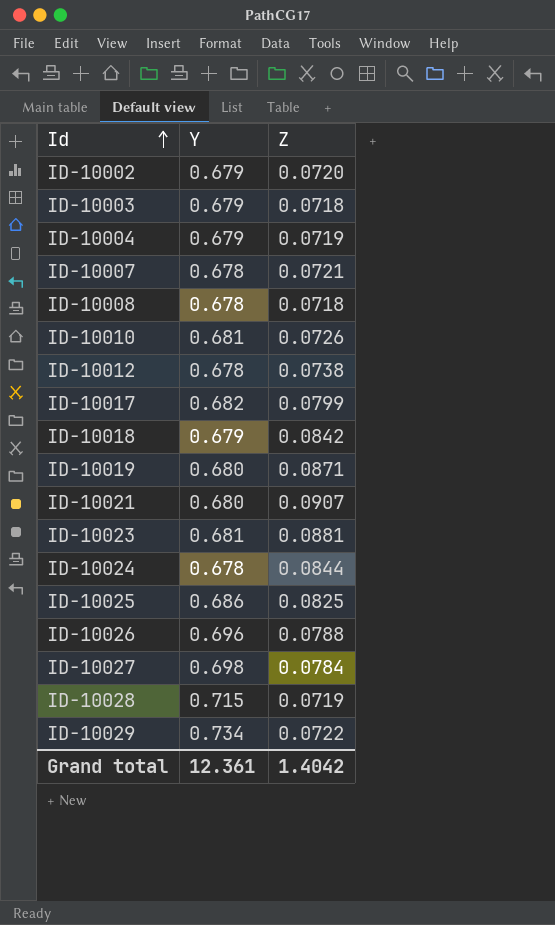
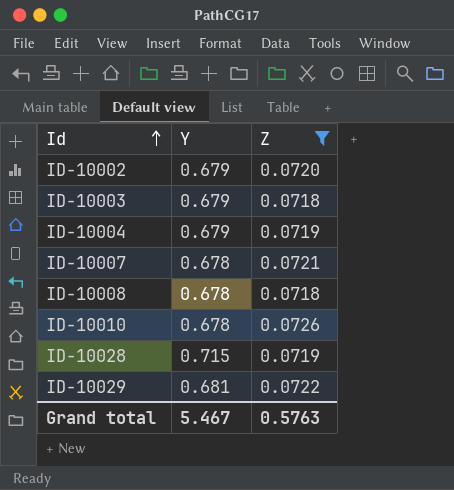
filter: none -> Z <= 0.0726
ID-10010 | Y: 0.681 -> 0.678
ID-10029 | Y: 0.734 -> 0.681
Grand total | Y: 12.361 -> 5.467
Grand total | Z: 1.4042 -> 0.5763

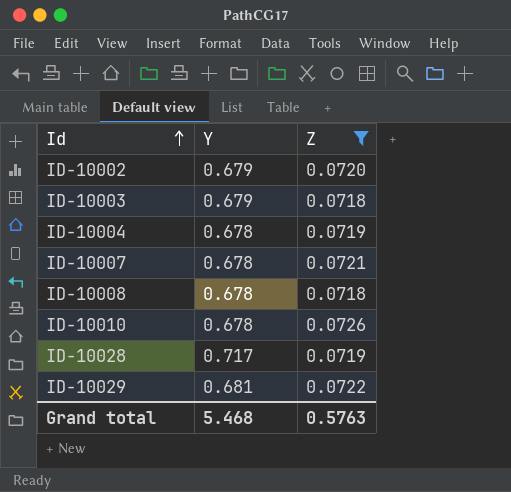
ID-10004 | Y: 0.679 -> 0.678
ID-10028 | Y: 0.715 -> 0.717
Grand total | Y: 5.467 -> 5.468

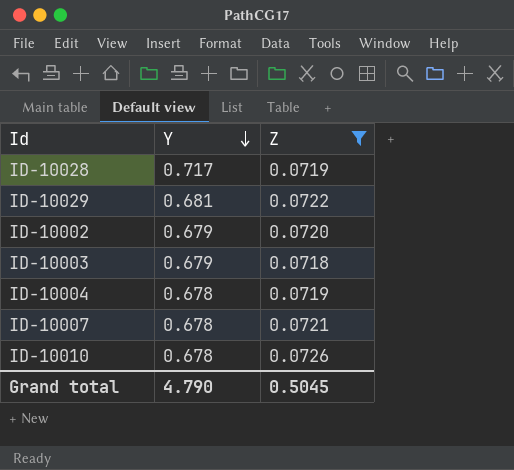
row order: Id ascending -> Y descending
row ID-10008: 0.678 | 0.0718 -> none
Grand total | Y: 5.468 -> 4.790
Grand total | Z: 0.5763 -> 0.5045

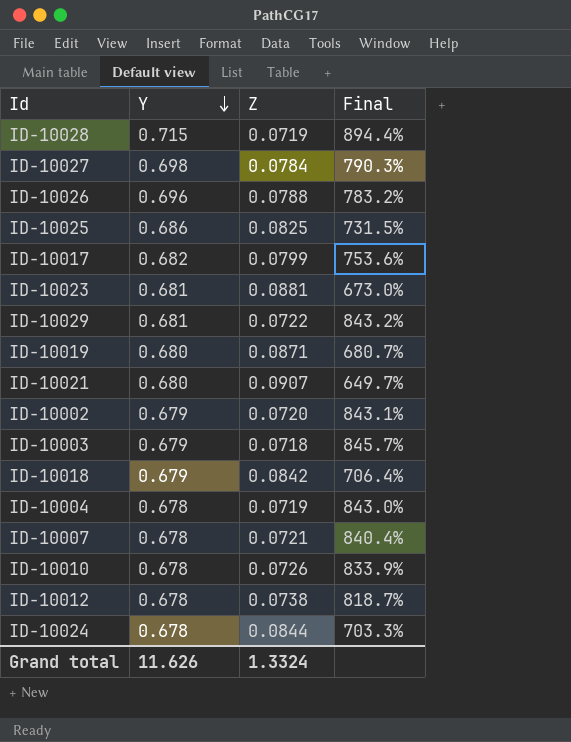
filter: Z <= 0.0726 -> none
column Final | formula: none -> ([Y] - [Z]) / [Z]
ID-10028 | Y: 0.717 -> 0.715
Grand total | Y: 4.790 -> 11.626
Grand total | Z: 0.5045 -> 1.3324

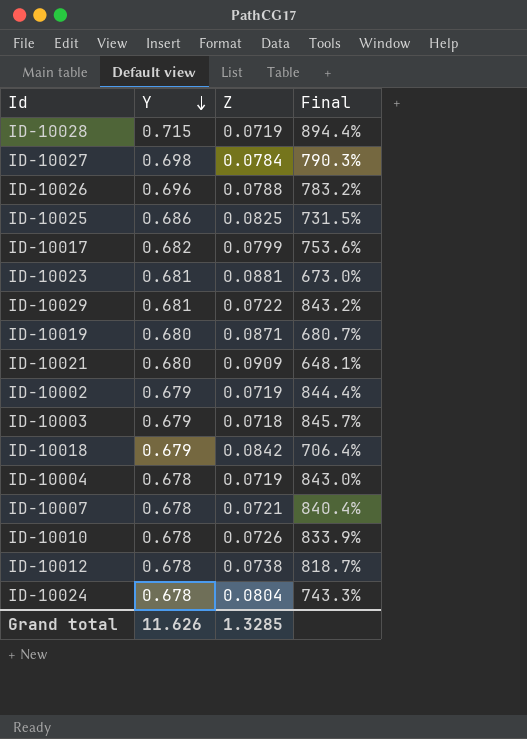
ID-10021 | Z: 0.0907 -> 0.0909
ID-10021 | Final: 649.7% -> 648.1%
ID-10002 | Z: 0.0720 -> 0.0719
ID-10002 | Final: 843.1% -> 844.4%
ID-10024 | Z: 0.0844 -> 0.0804
ID-10024 | Final: 703.3% -> 743.3%
Grand total | Z: 1.3324 -> 1.3285

